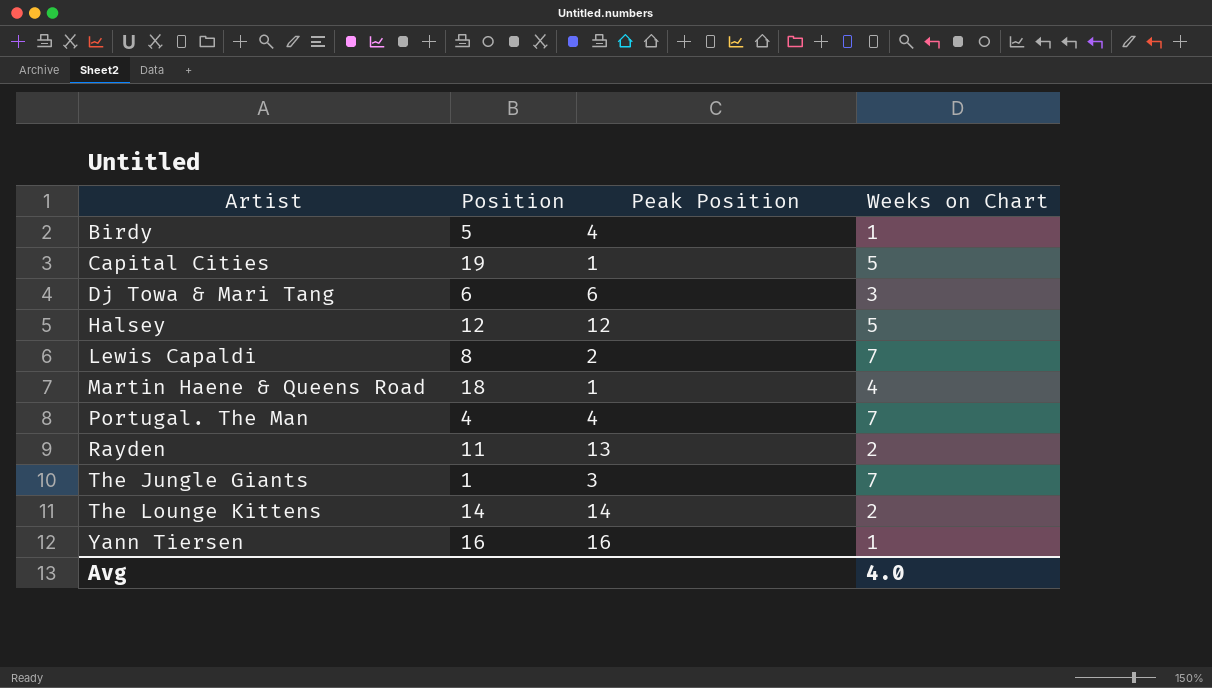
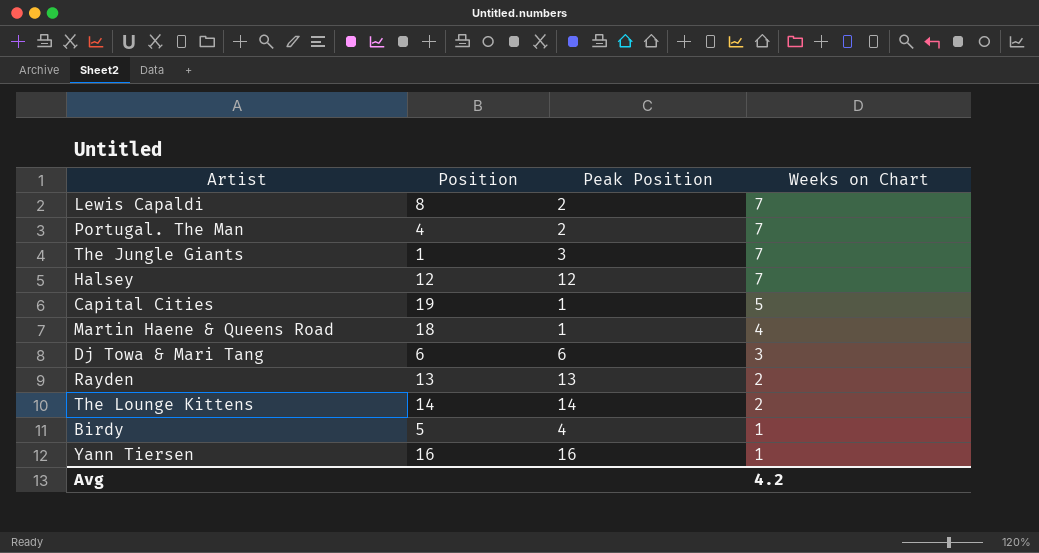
row order: Artist ascending -> Weeks on Chart descending
Portugal. The Man | Peak Position: 4 -> 2
Halsey | Weeks on Chart: 5 -> 7
Rayden | Position: 11 -> 13
Avg | Weeks on Chart: 4.0 -> 4.2

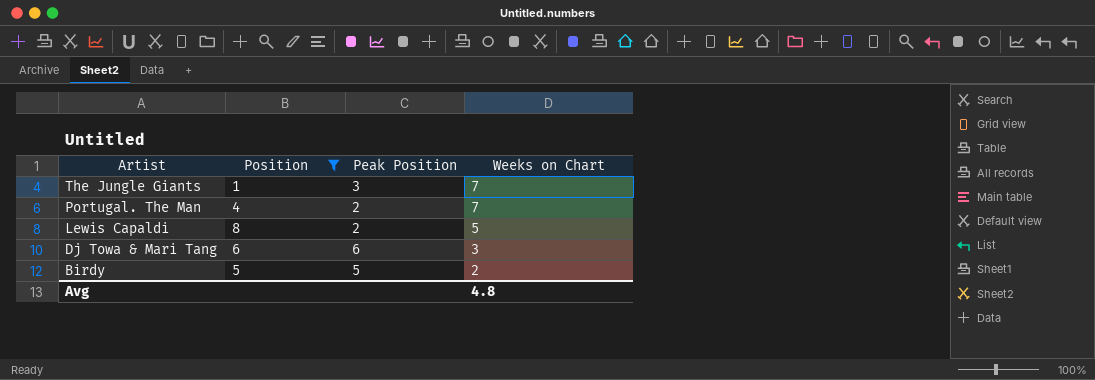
filter: none -> Position <= 8
row order: Weeks on Chart descending -> Artist descending
Lewis Capaldi | Weeks on Chart: 7 -> 5
Birdy | Peak Position: 4 -> 5
Birdy | Weeks on Chart: 1 -> 2
Avg | Weeks on Chart: 4.2 -> 4.8

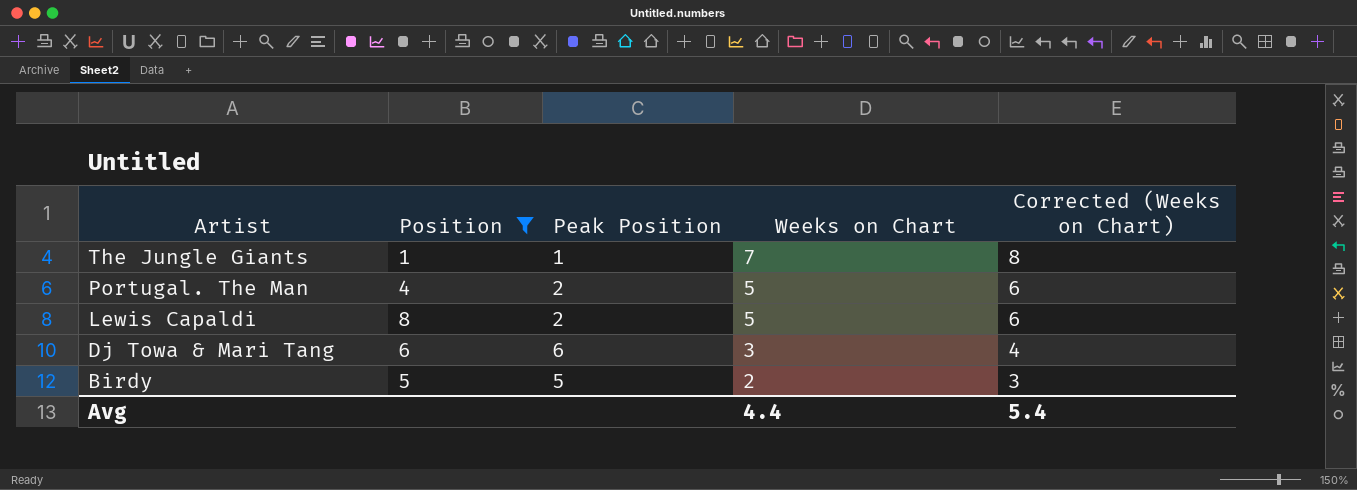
column Corrected (Weeks on Chart) | formula: none -> [Weeks on Chart] + 1
The Jungle Giants | Peak Position: 3 -> 1
Portugal. The Man | Weeks on Chart: 7 -> 5
Avg | Weeks on Chart: 4.8 -> 4.4

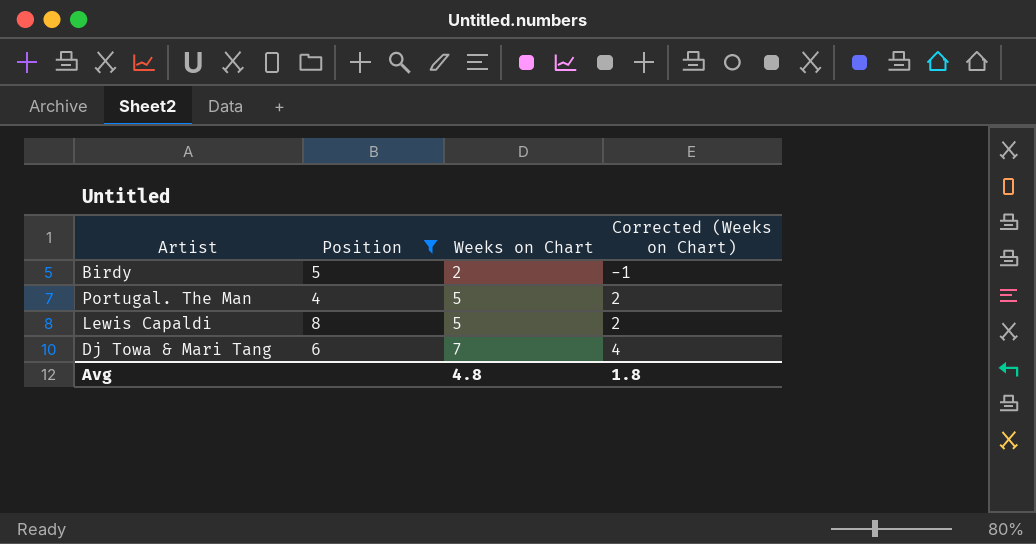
row order: Artist descending -> Weeks on Chart ascending
column Peak Position | position: 3 -> none
column Corrected (Weeks on Chart) | formula: [Weeks on Chart] + 1 -> [Weeks on Chart] - 3
row The Jungle Giants: 1 | 1 | 7 | 8 -> none
Dj Towa & Mari Tang | Weeks on Chart: 3 -> 7
Avg | Weeks on Chart: 4.4 -> 4.8
Avg | Corrected (Weeks on Chart): 5.4 -> 1.8

